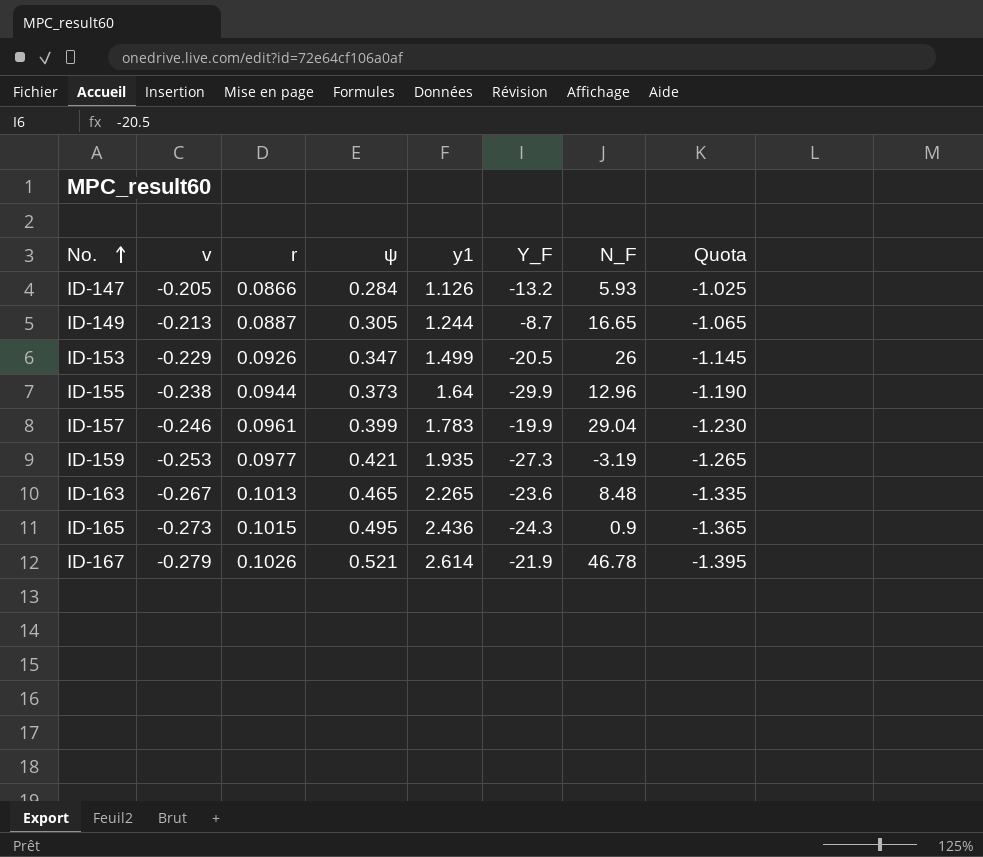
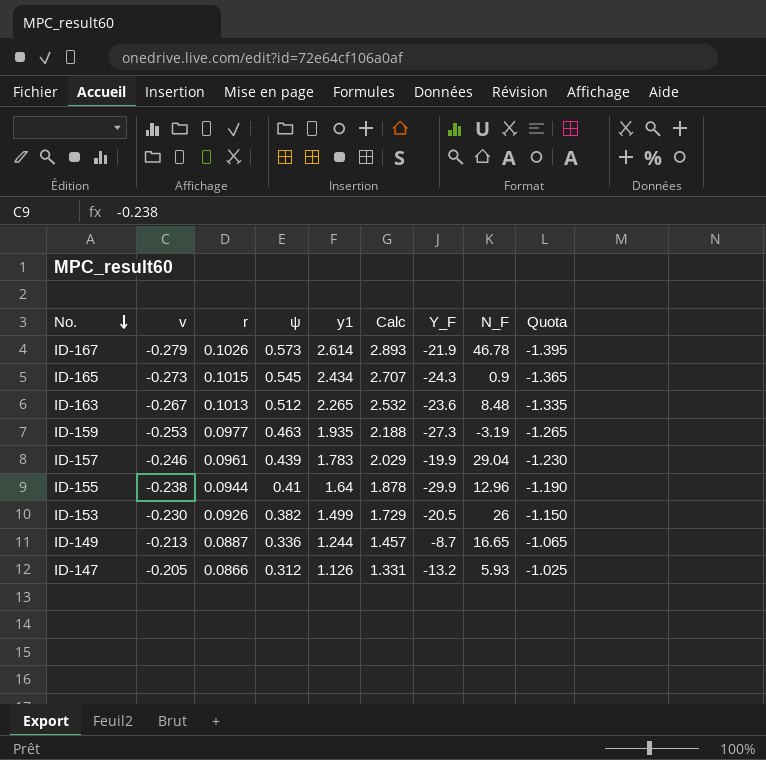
row order: No. ascending -> No. descending
column Calc | formula: none -> [y1] - [v]
ID-167 | ψ: 0.521 -> 0.573
ID-165 | ψ: 0.495 -> 0.545
ID-165 | y1: 2.436 -> 2.434
ID-163 | ψ: 0.465 -> 0.512
ID-159 | ψ: 0.421 -> 0.463
ID-157 | ψ: 0.399 -> 0.439
ID-155 | ψ: 0.373 -> 0.41
ID-153 | v: -0.229 -> -0.230
ID-153 | ψ: 0.347 -> 0.382
ID-153 | Quota: -1.145 -> -1.150
ID-149 | ψ: 0.305 -> 0.336
ID-147 | ψ: 0.284 -> 0.312

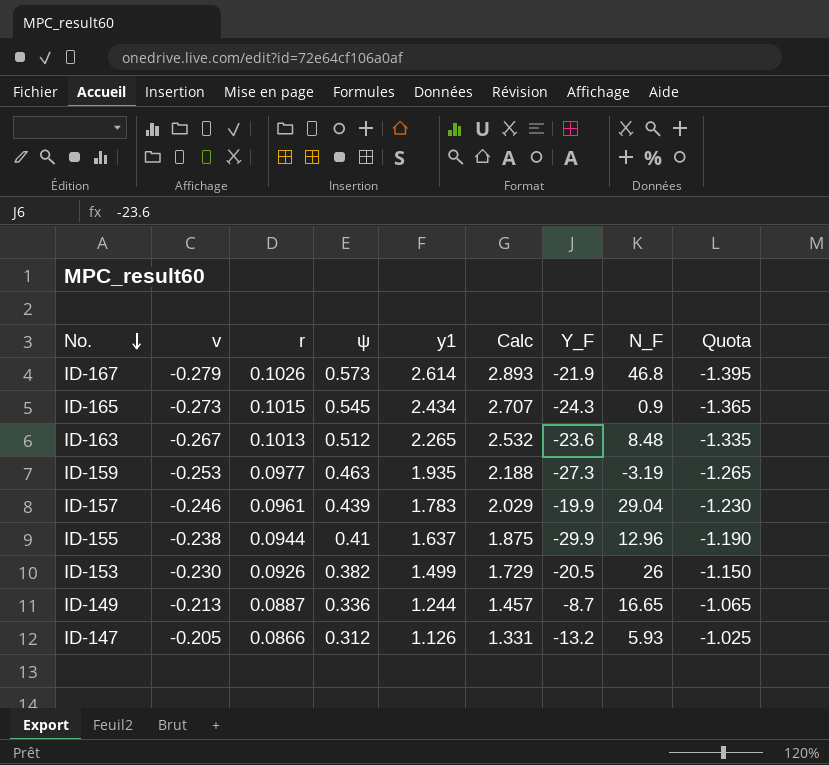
ID-167 | N_F: 46.78 -> 46.8
ID-155 | y1: 1.64 -> 1.637
ID-155 | Calc: 1.878 -> 1.875

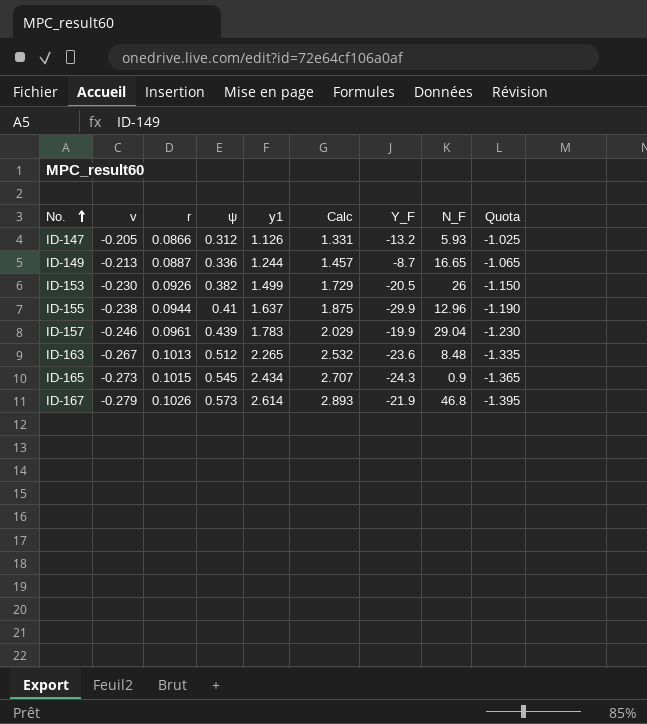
row order: No. descending -> No. ascending
row ID-159: -0.253 | 0.0977 | 0.463 | 1.935 | 2.188 | -27.3 | -3.19 | -1.265 -> none

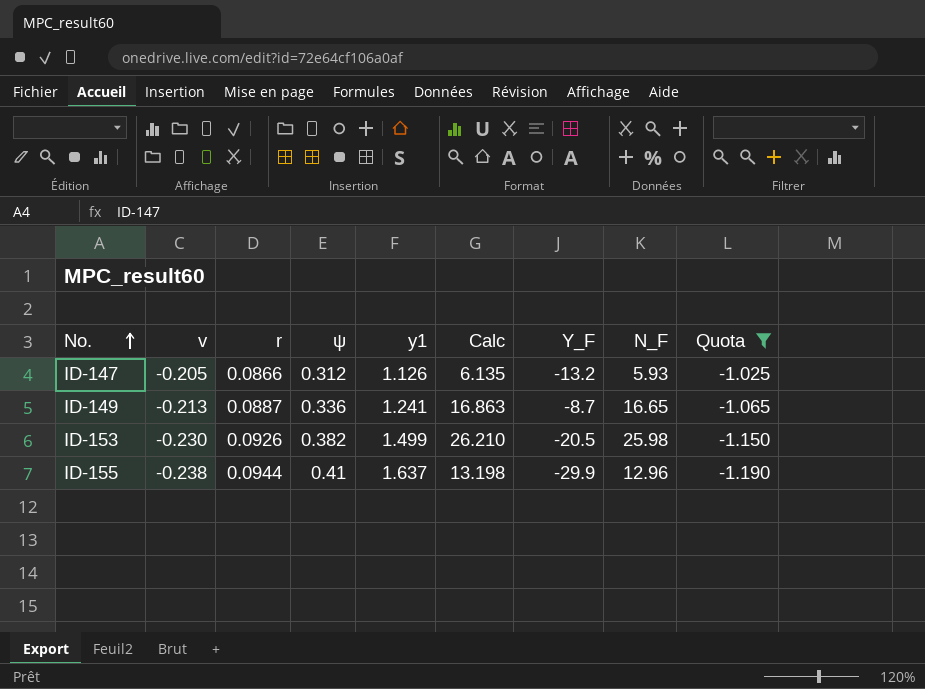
filter: none -> Quota >= -1.190
column Calc | formula: [y1] - [v] -> [N_F] - [v]
ID-149 | y1: 1.244 -> 1.241
ID-153 | N_F: 26 -> 25.98

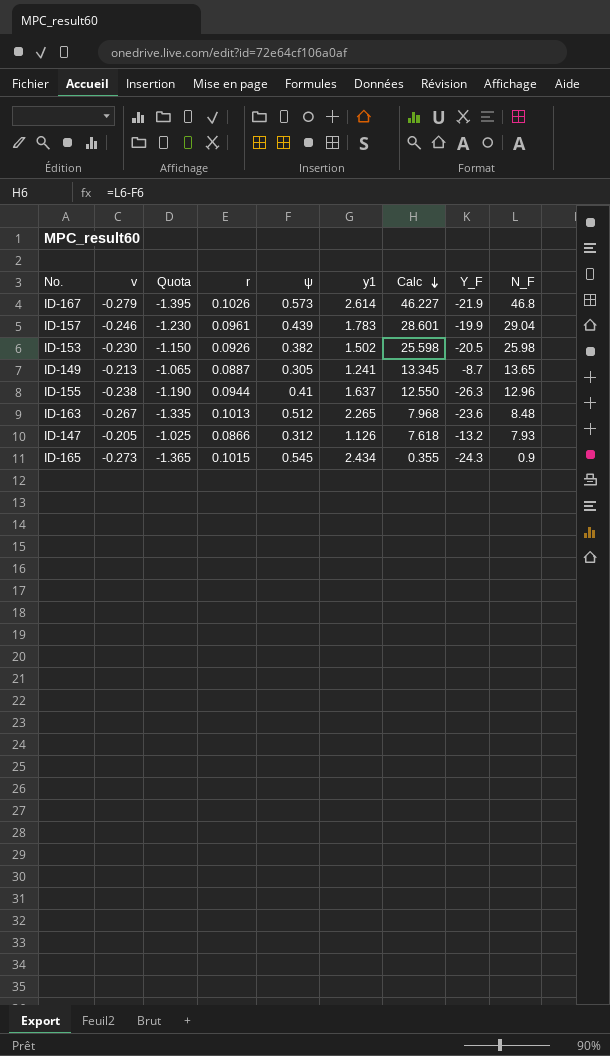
filter: Quota >= -1.190 -> none
row order: No. ascending -> Calc descending
column Quota | position: 9 -> 3
column Calc | formula: [N_F] - [v] -> [N_F] - [ψ]
ID-153 | y1: 1.499 -> 1.502
ID-149 | ψ: 0.336 -> 0.305
ID-149 | N_F: 16.65 -> 13.65
ID-155 | Y_F: -29.9 -> -26.3
ID-147 | N_F: 5.93 -> 7.93

